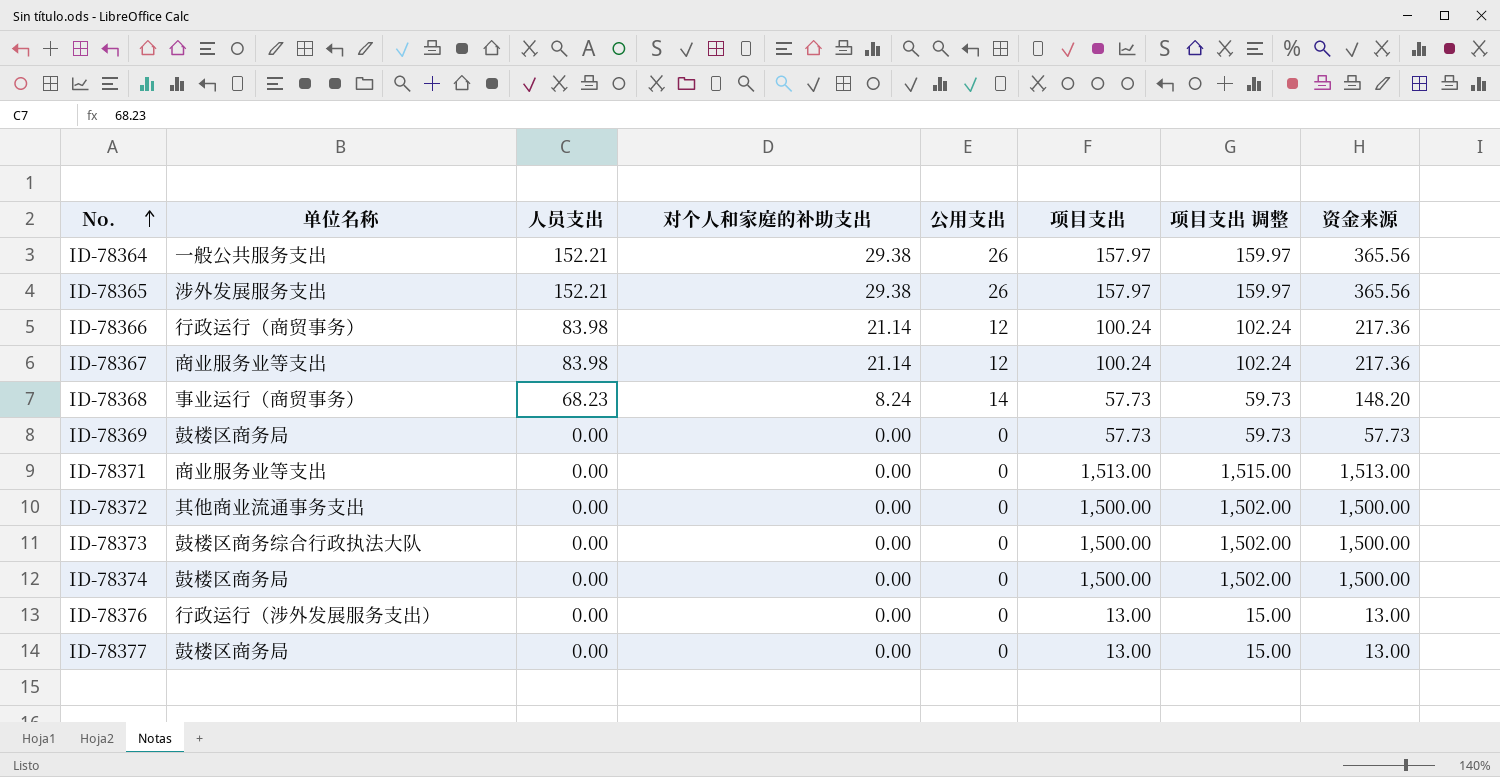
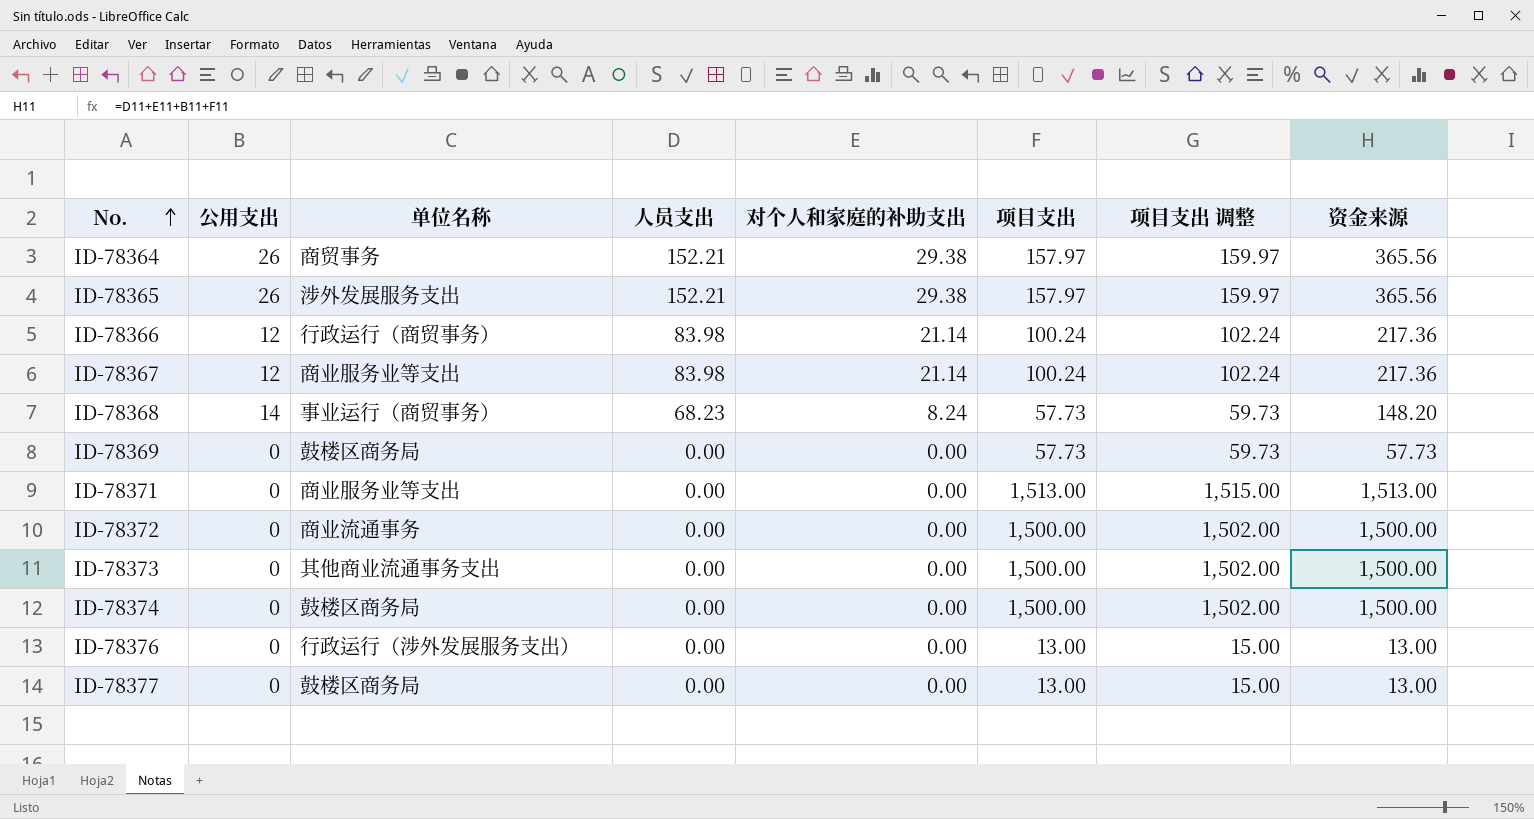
column 公用支出 | position: 5 -> 2
ID-78364 | 单位名称: 一般公共服务支出 -> 商贸事务
ID-78372 | 单位名称: 其他商业流通事务支出 -> 商业流通事务
ID-78373 | 单位名称: 鼓楼区商务综合行政执法大队 -> 其他商业流通事务支出

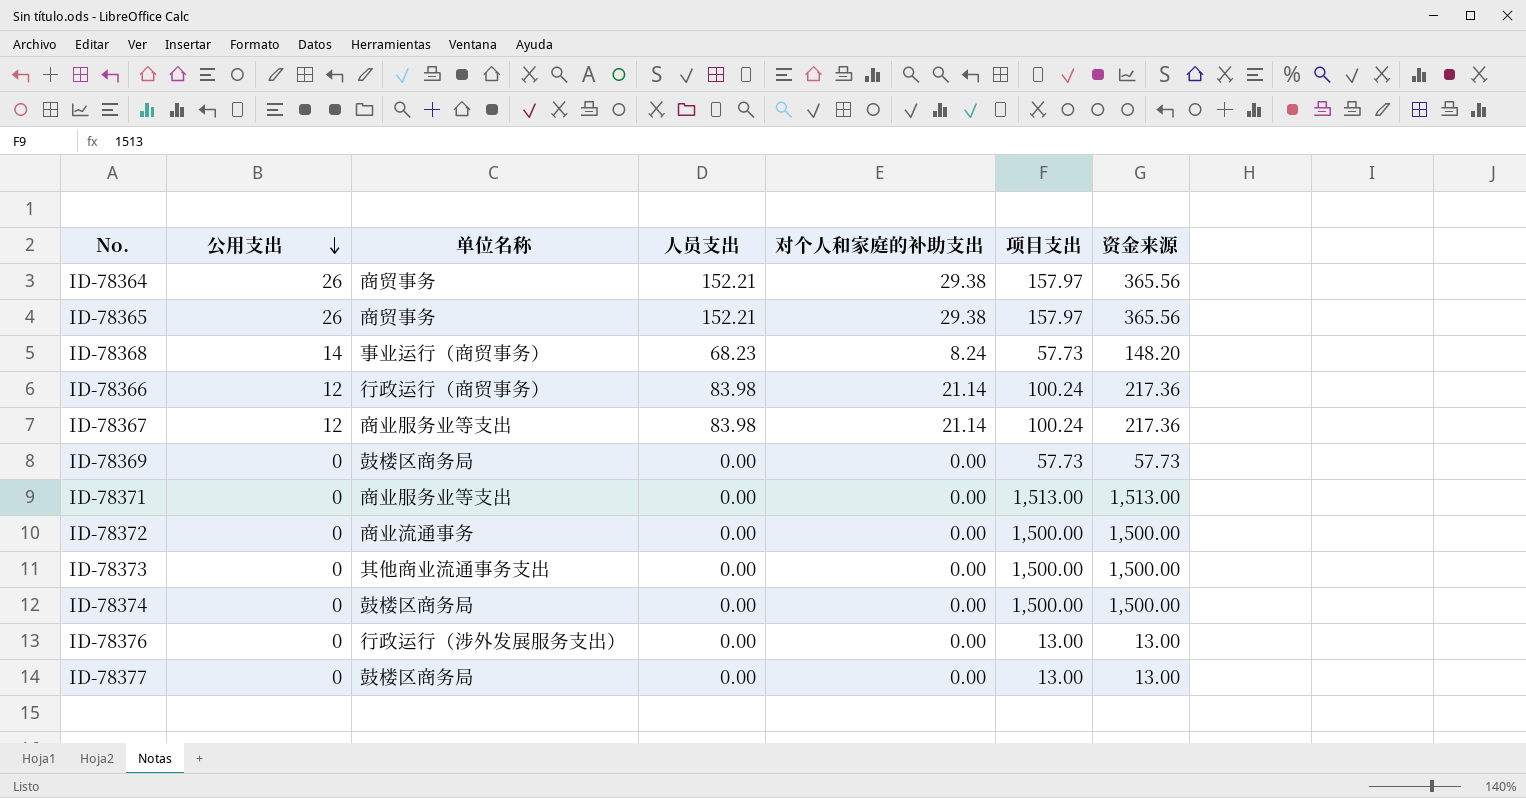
row order: No. ascending -> 公用支出 descending
column 项目支出 调整 | formula: [项目支出] + 2 -> none
ID-78365 | 单位名称: 涉外发展服务支出 -> 商贸事务

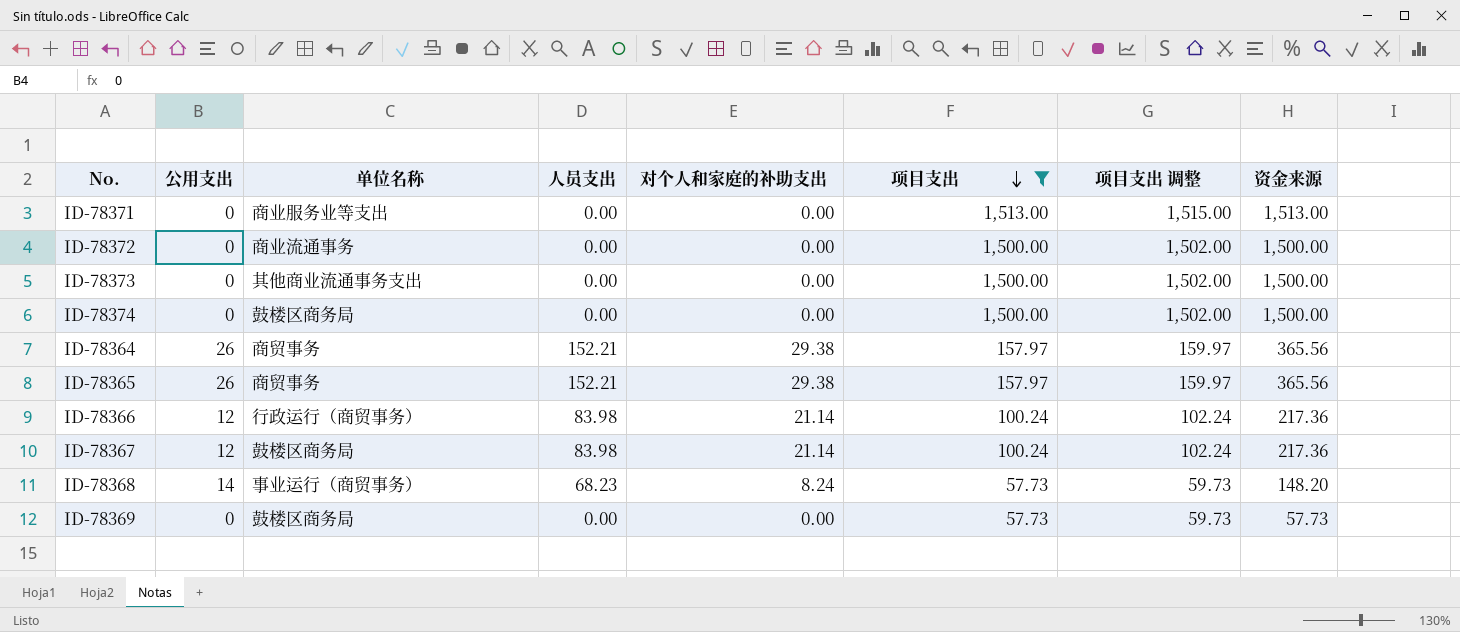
filter: none -> 项目支出 != 13.00
row order: 公用支出 descending -> 项目支出 descending
column 项目支出 调整 | formula: none -> [项目支出] + 2
ID-78367 | 单位名称: 商业服务业等支出 -> 鼓楼区商务局

